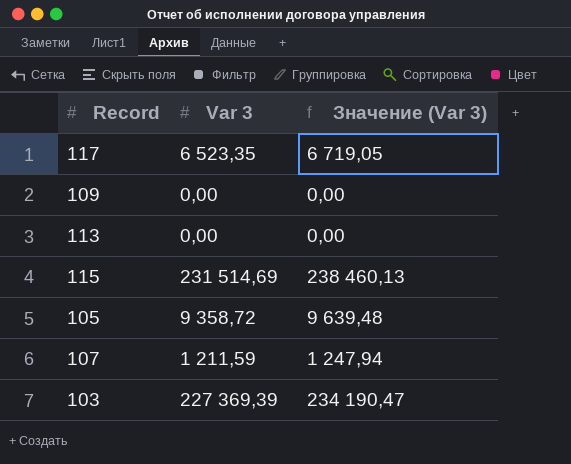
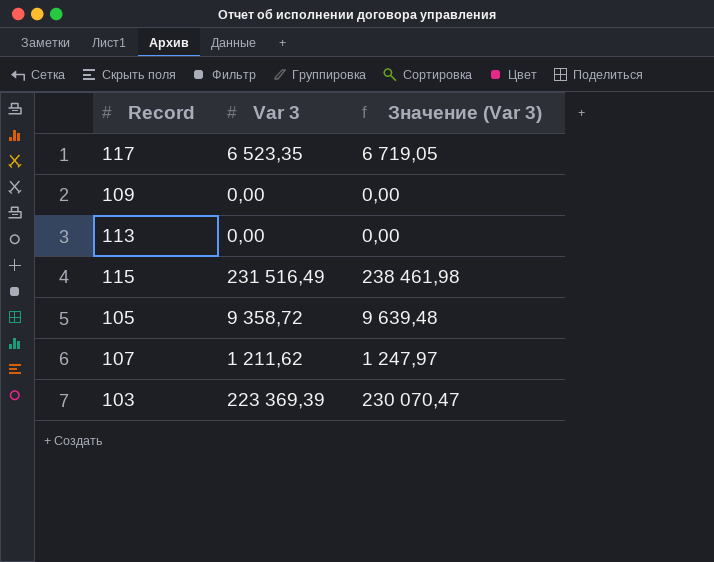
115 | Var 3: 231 514,69 -> 231 516,49
115 | Значение (Var 3): 238 460,13 -> 238 461,98
107 | Var 3: 1 211,59 -> 1 211,62
107 | Значение (Var 3): 1 247,94 -> 1 247,97
103 | Var 3: 227 369,39 -> 223 369,39
103 | Значение (Var 3): 234 190,47 -> 230 070,47

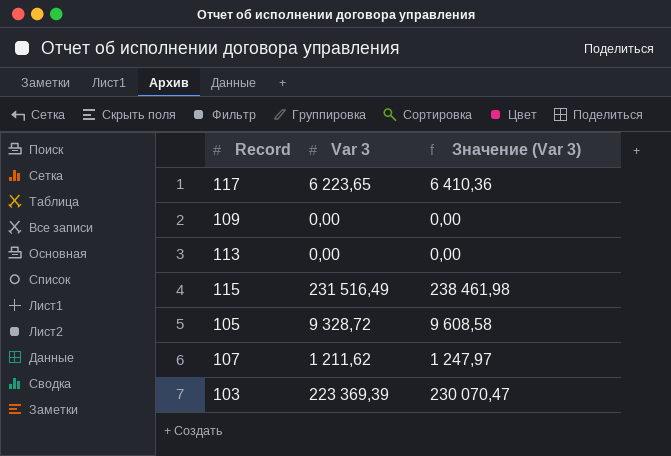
117 | Var 3: 6 523,35 -> 6 223,65
117 | Значение (Var 3): 6 719,05 -> 6 410,36
105 | Var 3: 9 358,72 -> 9 328,72
105 | Значение (Var 3): 9 639,48 -> 9 608,58

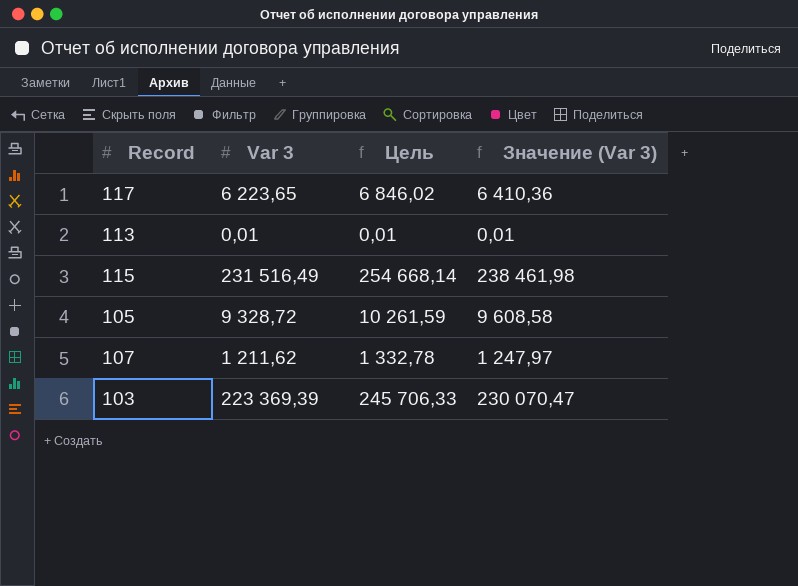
column Цель | formula: none -> [Var 3] * 1,1
row 109: 0,00 | 0,00 -> none
113 | Var 3: 0,00 -> 0,01
113 | Значение (Var 3): 0,00 -> 0,01

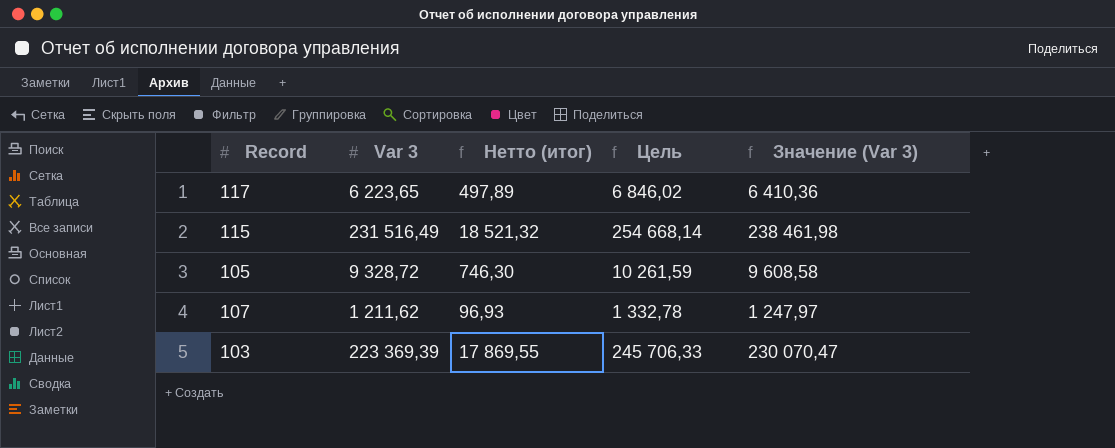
column Нетто (итог) | formula: none -> [Var 3] * 0,08
row 113: 0,01 | 0,01 | 0,01 -> none

